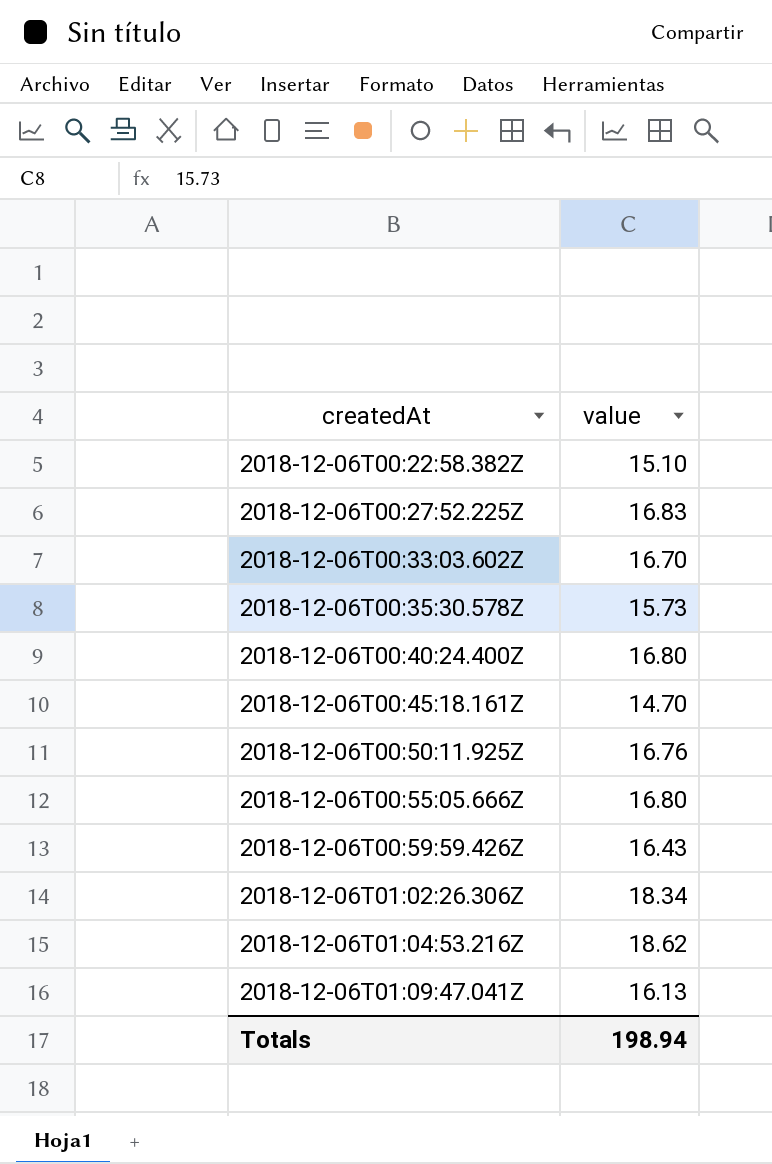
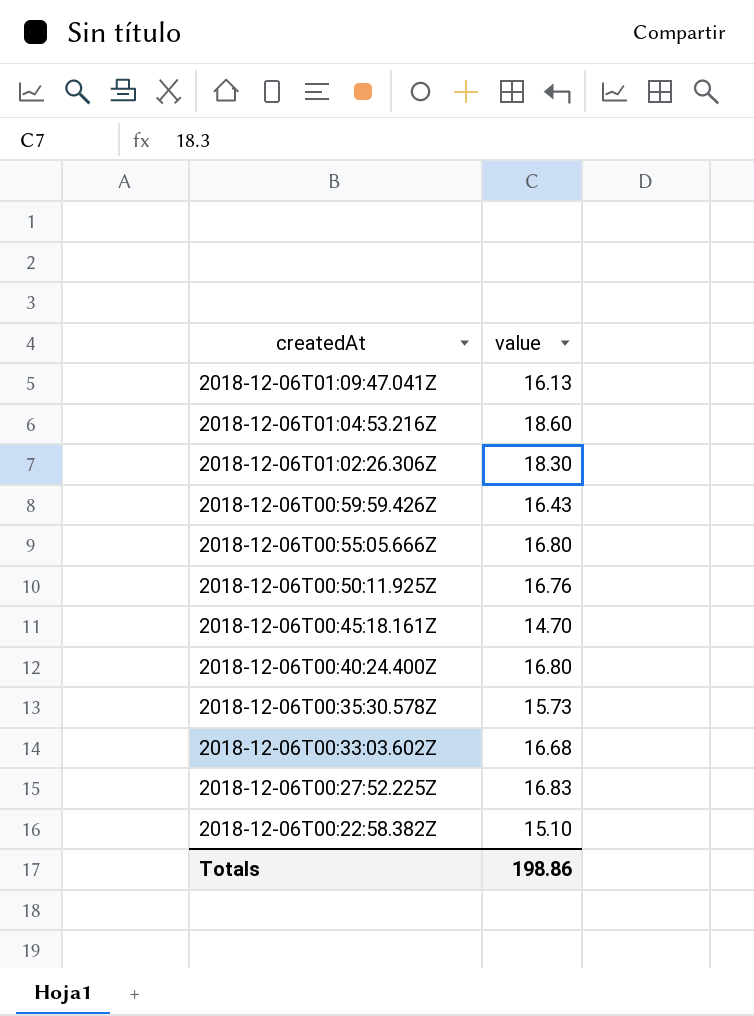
row order: createdAt ascending -> createdAt descending
2018-12-06T01:04:53.216Z | value: 18.62 -> 18.60
2018-12-06T01:02:26.306Z | value: 18.34 -> 18.30
2018-12-06T00:33:03.602Z | value: 16.70 -> 16.68
Totals | value: 198.94 -> 198.86

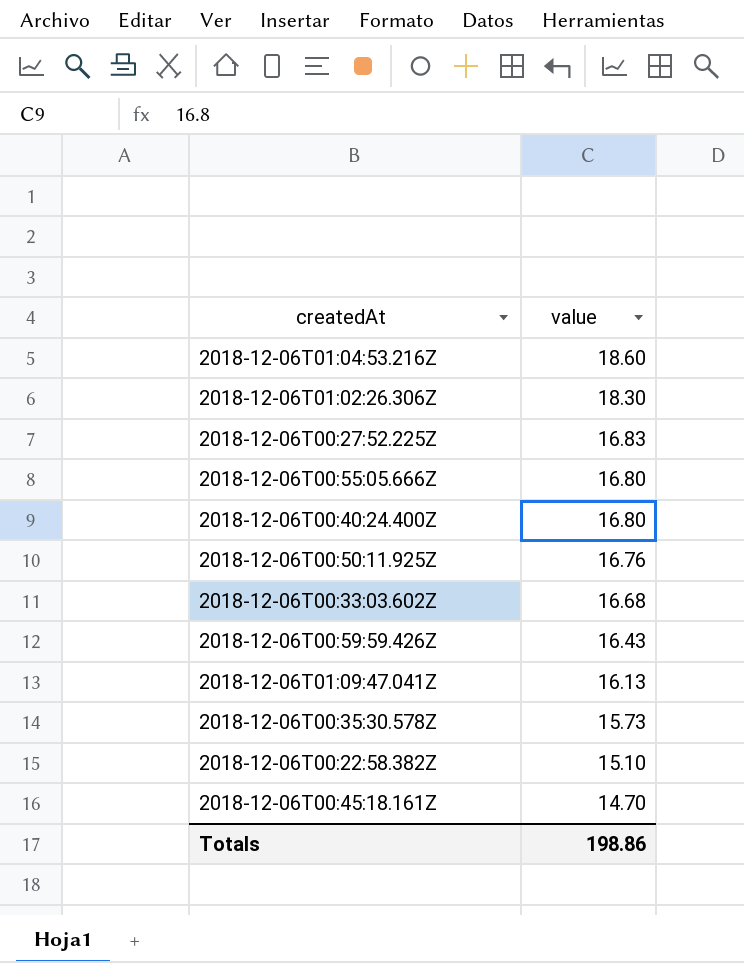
row order: createdAt descending -> value descending

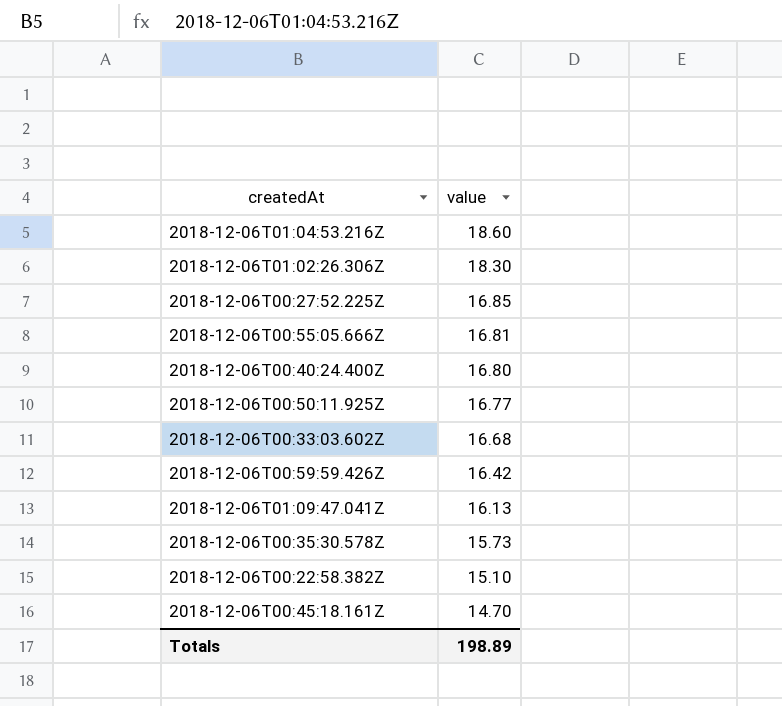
2018-12-06T00:27:52.225Z | value: 16.83 -> 16.85
2018-12-06T00:55:05.666Z | value: 16.80 -> 16.81
2018-12-06T00:50:11.925Z | value: 16.76 -> 16.77
2018-12-06T00:59:59.426Z | value: 16.43 -> 16.42
Totals | value: 198.86 -> 198.89

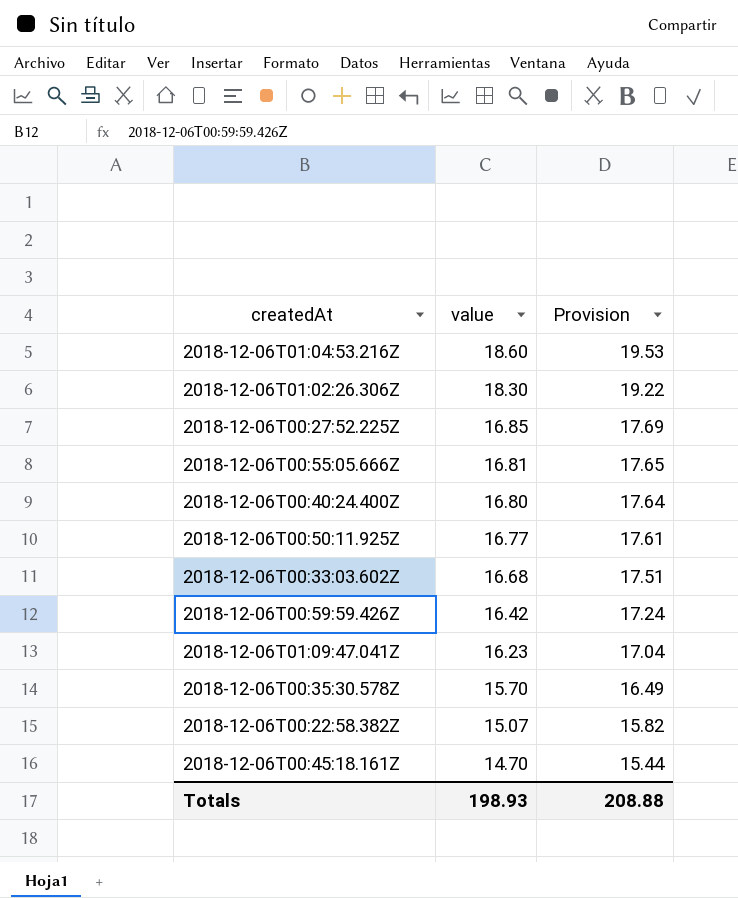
column Provision | formula: none -> [value] * 1.05
2018-12-06T01:09:47.041Z | value: 16.13 -> 16.23
2018-12-06T00:35:30.578Z | value: 15.73 -> 15.70
2018-12-06T00:22:58.382Z | value: 15.10 -> 15.07
Totals | value: 198.89 -> 198.93

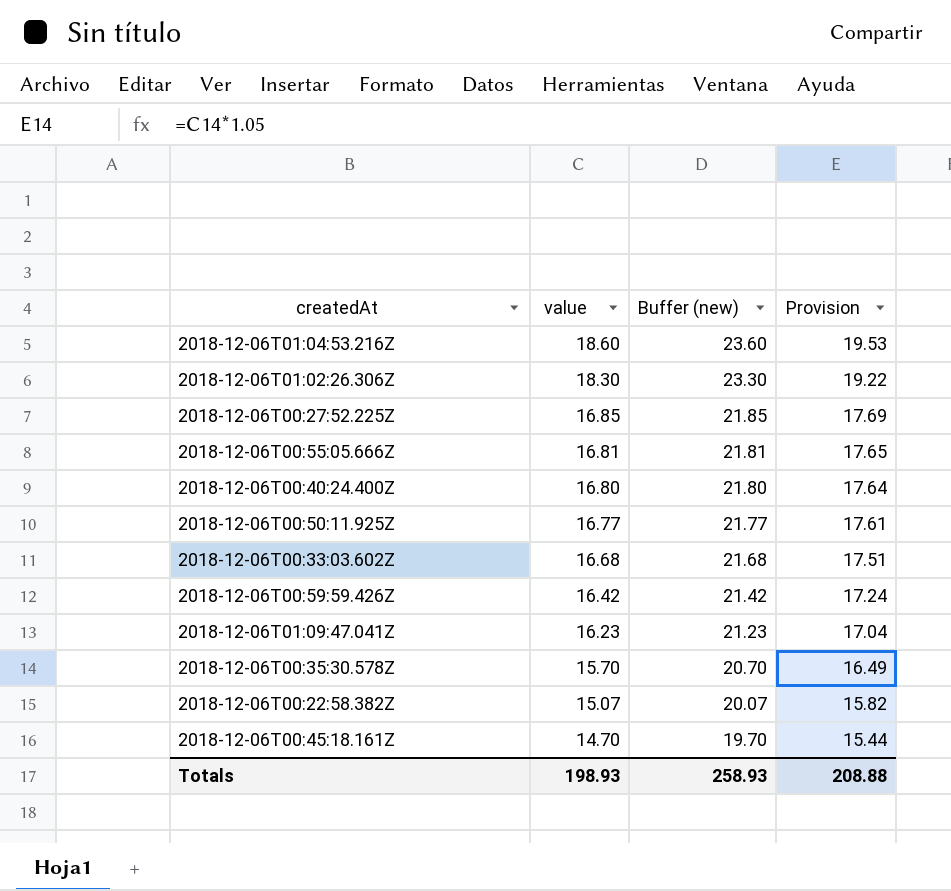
column Buffer (new) | formula: none -> [value] + 5

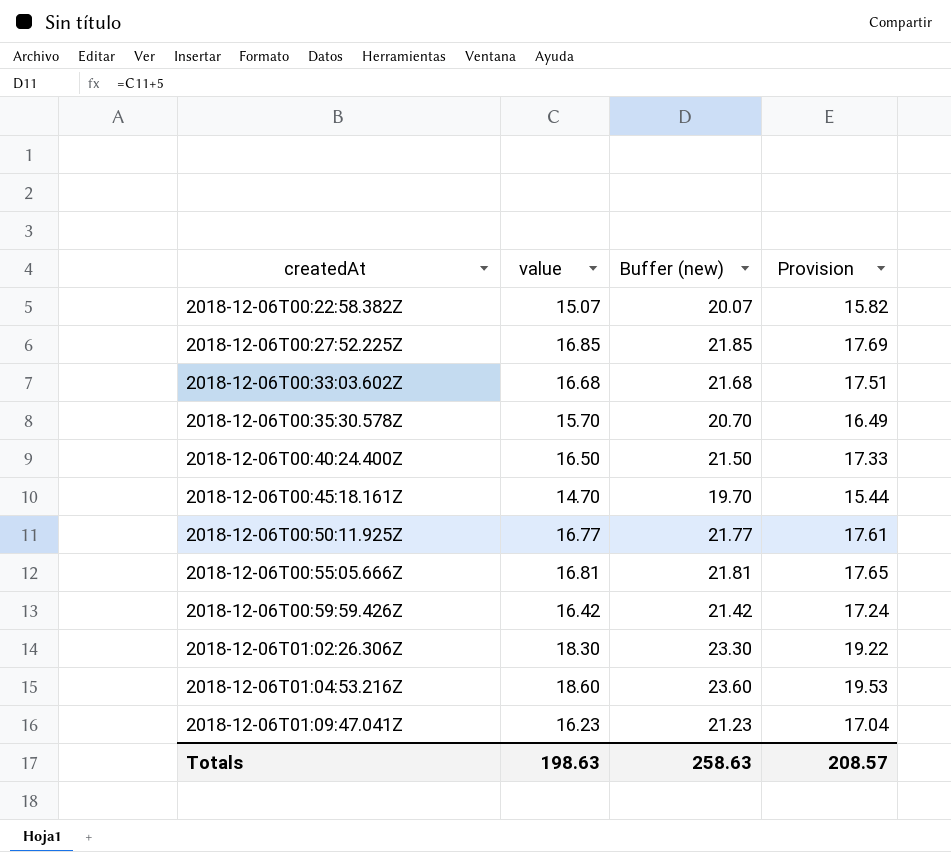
row order: value descending -> createdAt ascending
2018-12-06T00:40:24.400Z | value: 16.80 -> 16.50
2018-12-06T00:40:24.400Z | Buffer (new): 21.80 -> 21.50
2018-12-06T00:40:24.400Z | Provision: 17.64 -> 17.33
Totals | value: 198.93 -> 198.63
Totals | Buffer (new): 258.93 -> 258.63
Totals | Provision: 208.88 -> 208.57

